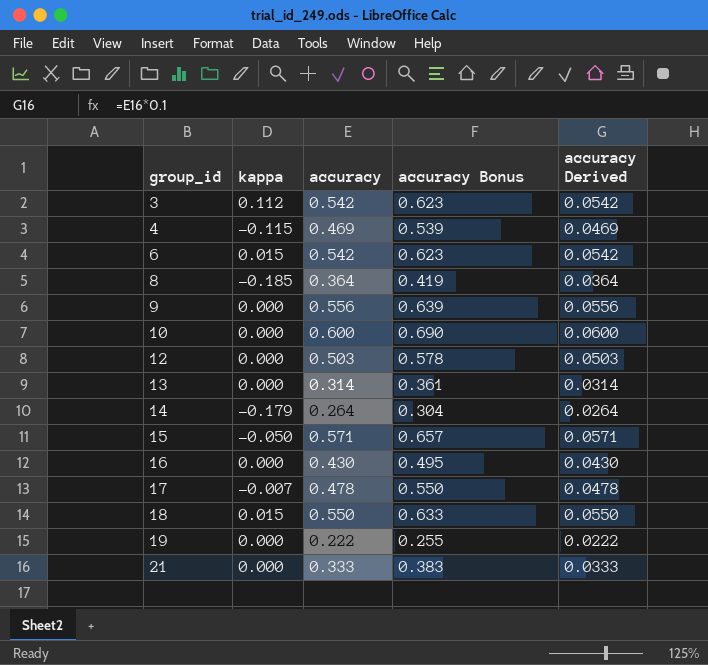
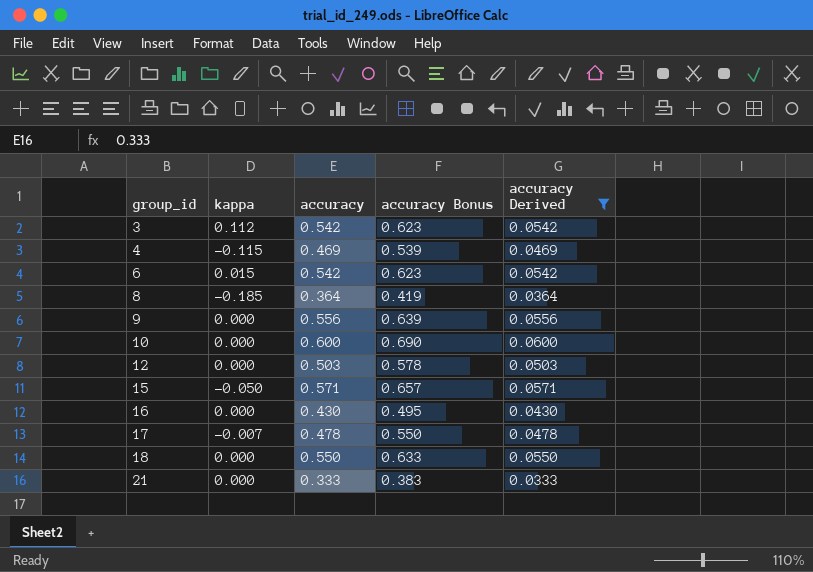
filter: none -> accuracy Derived >= 0.0333
18 | kappa: 0.015 -> 0.000

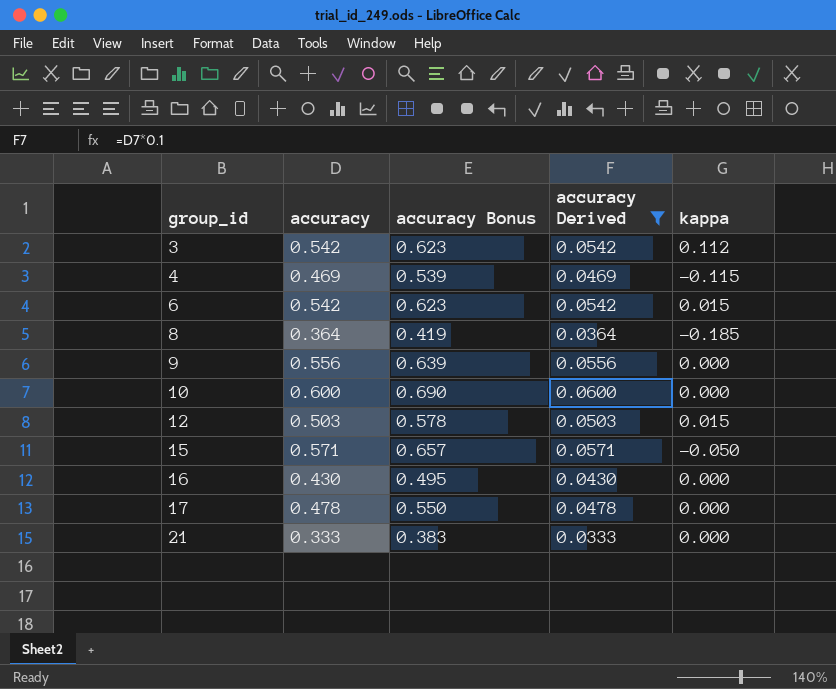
column kappa | position: 2 -> 5
row 18: 0.000 | 0.550 | 0.633 | 0.0550 -> none
12 | kappa: 0.000 -> 0.015
17 | kappa: -0.007 -> 0.000

